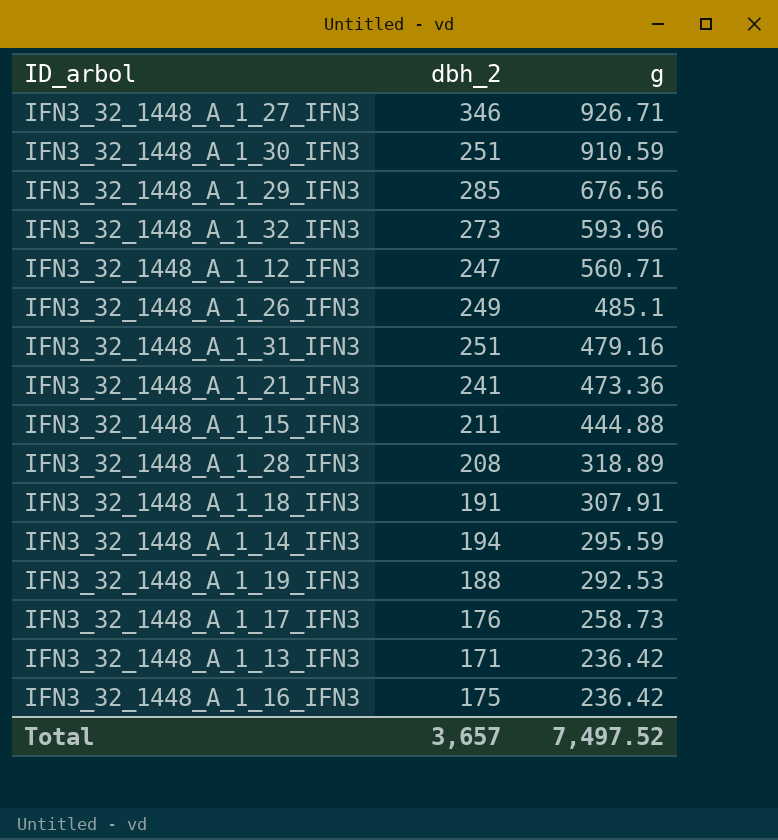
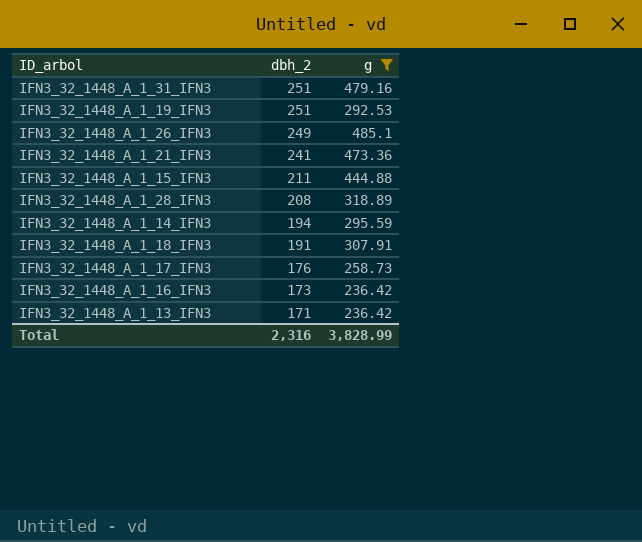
filter: none -> g <= 485.1
row order: g descending -> dbh_2 descending
IFN3_32_1448_A_1_19_IFN3 | dbh_2: 188 -> 251
IFN3_32_1448_A_1_16_IFN3 | dbh_2: 175 -> 173
Total | dbh_2: 3,657 -> 2,316
Total | g: 7,497.52 -> 3,828.99

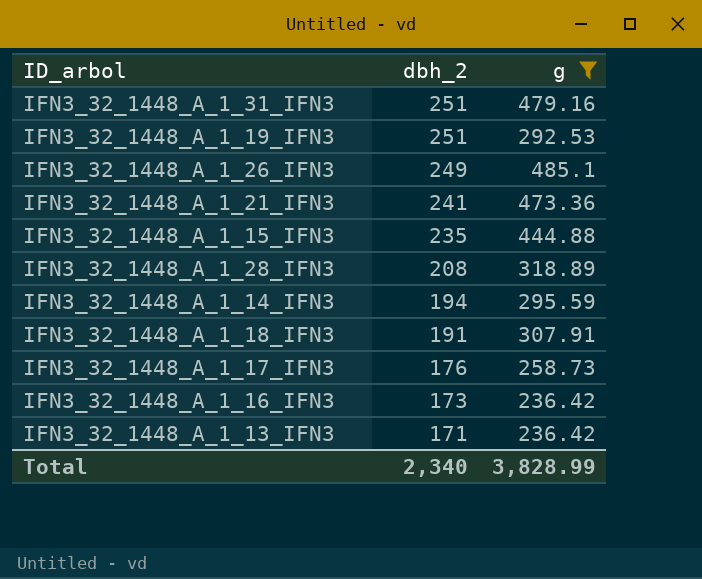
IFN3_32_1448_A_1_15_IFN3 | dbh_2: 211 -> 235
Total | dbh_2: 2,316 -> 2,340

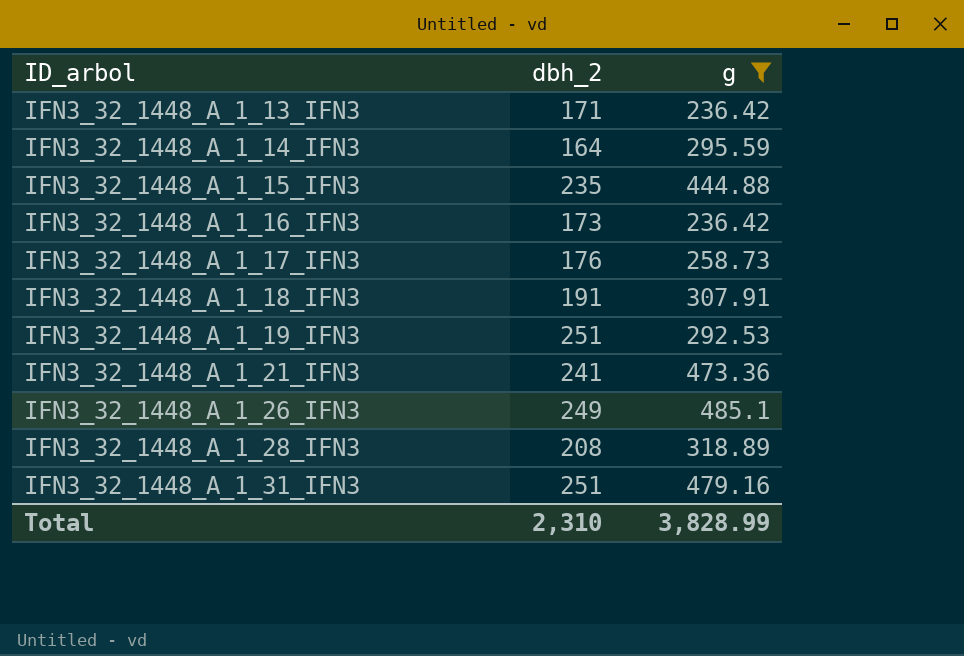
row order: dbh_2 descending -> ID_arbol ascending
IFN3_32_1448_A_1_14_IFN3 | dbh_2: 194 -> 164
Total | dbh_2: 2,340 -> 2,310

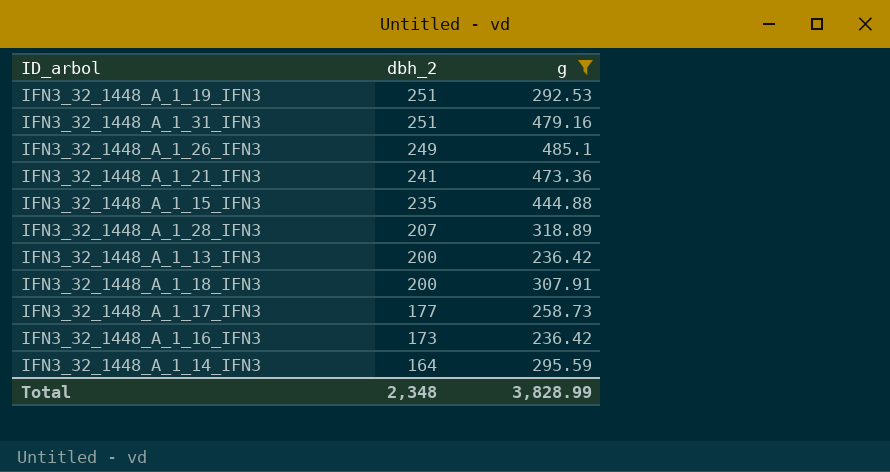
row order: ID_arbol ascending -> dbh_2 descending
IFN3_32_1448_A_1_28_IFN3 | dbh_2: 208 -> 207
IFN3_32_1448_A_1_13_IFN3 | dbh_2: 171 -> 200
IFN3_32_1448_A_1_18_IFN3 | dbh_2: 191 -> 200
IFN3_32_1448_A_1_17_IFN3 | dbh_2: 176 -> 177
Total | dbh_2: 2,310 -> 2,348

